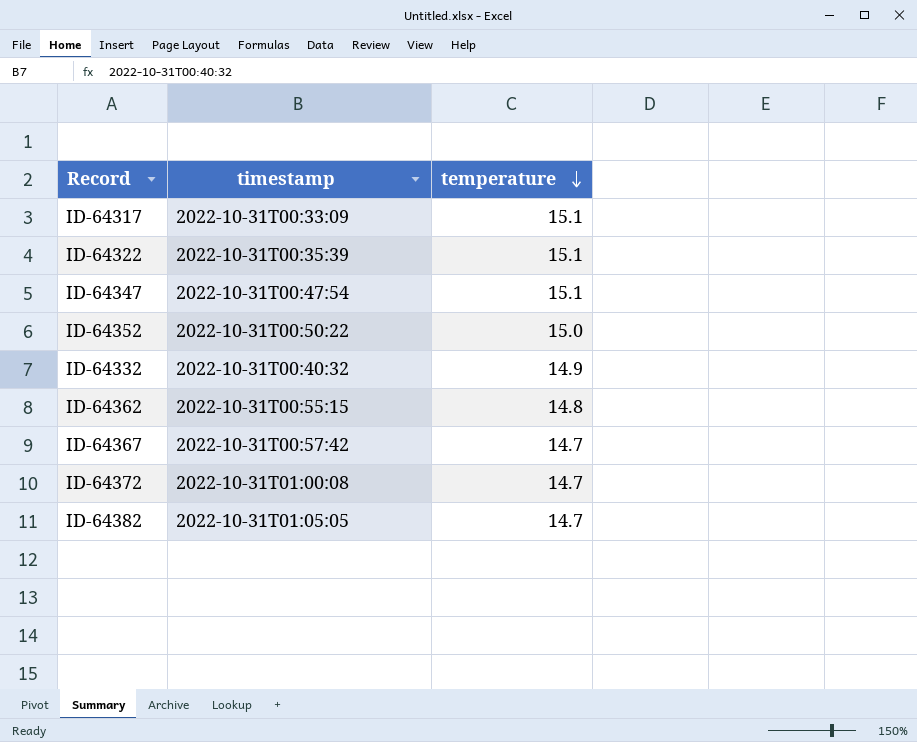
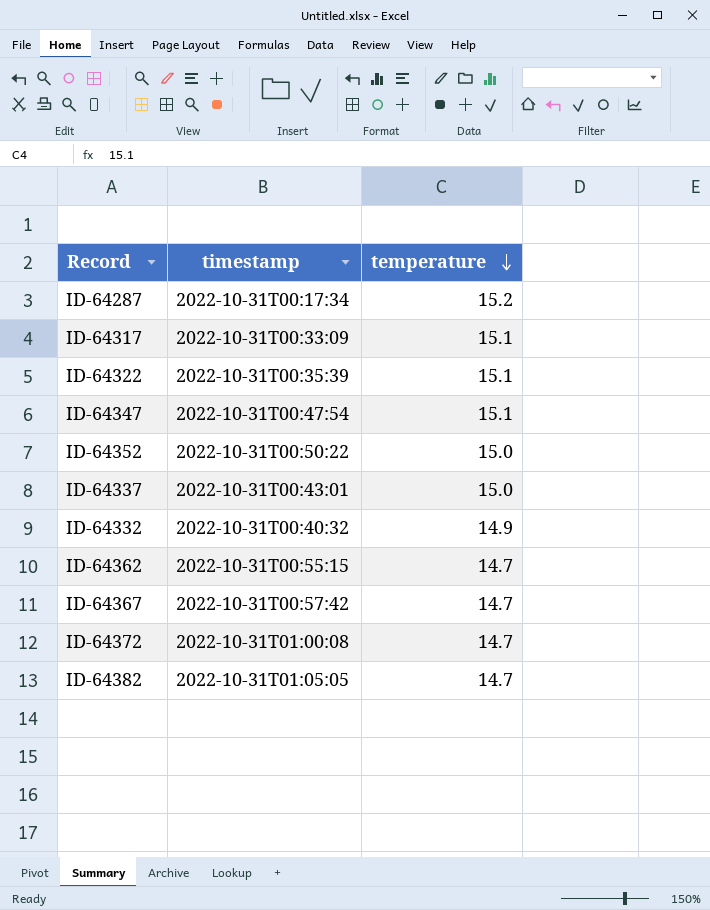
row ID-64287: none -> 2022-10-31T00:17:34 | 15.2
row ID-64337: none -> 2022-10-31T00:43:01 | 15.0
ID-64362 | temperature: 14.8 -> 14.7

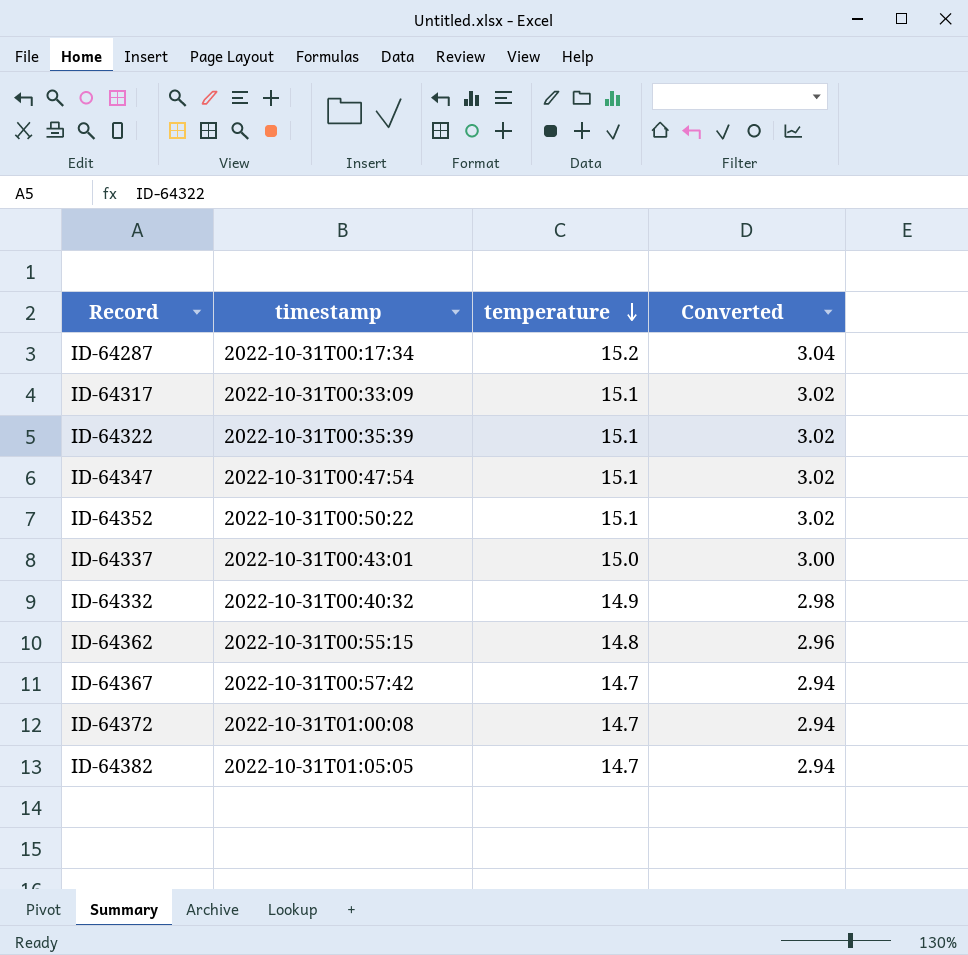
column Converted | formula: none -> [temperature] * 0.2
ID-64352 | temperature: 15.0 -> 15.1
ID-64362 | temperature: 14.7 -> 14.8

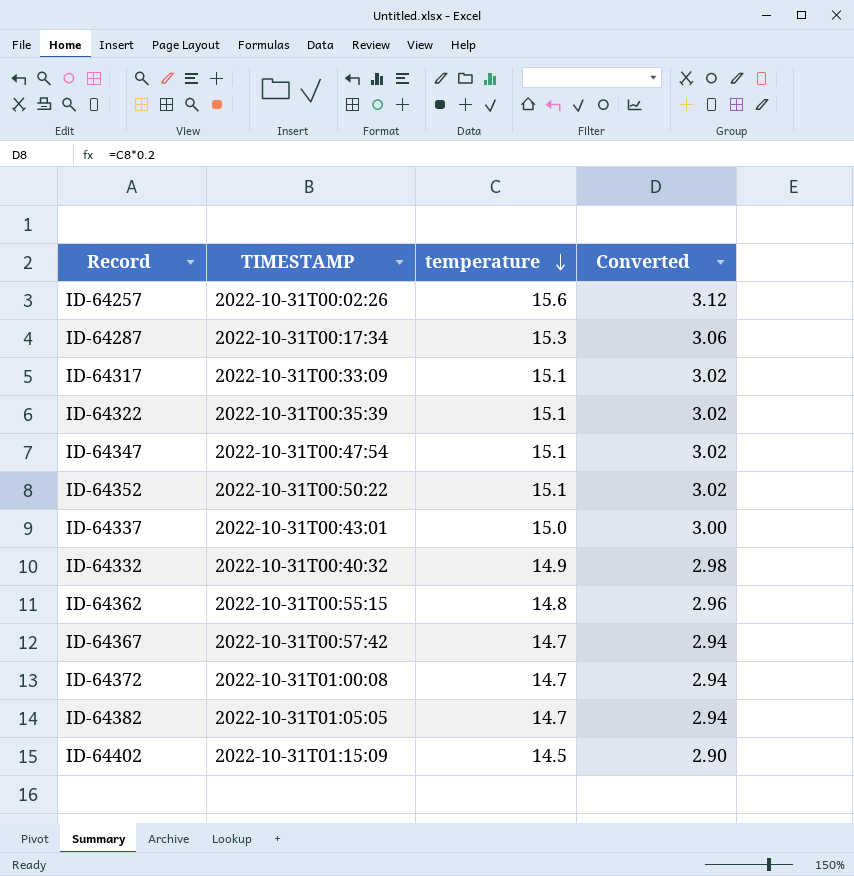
column name: timestamp -> TIMESTAMP
row ID-64257: none -> 2022-10-31T00:02:26 | 15.6 | 3.12
ID-64287 | temperature: 15.2 -> 15.3
ID-64287 | Converted: 3.04 -> 3.06
row ID-64402: none -> 2022-10-31T01:15:09 | 14.5 | 2.90

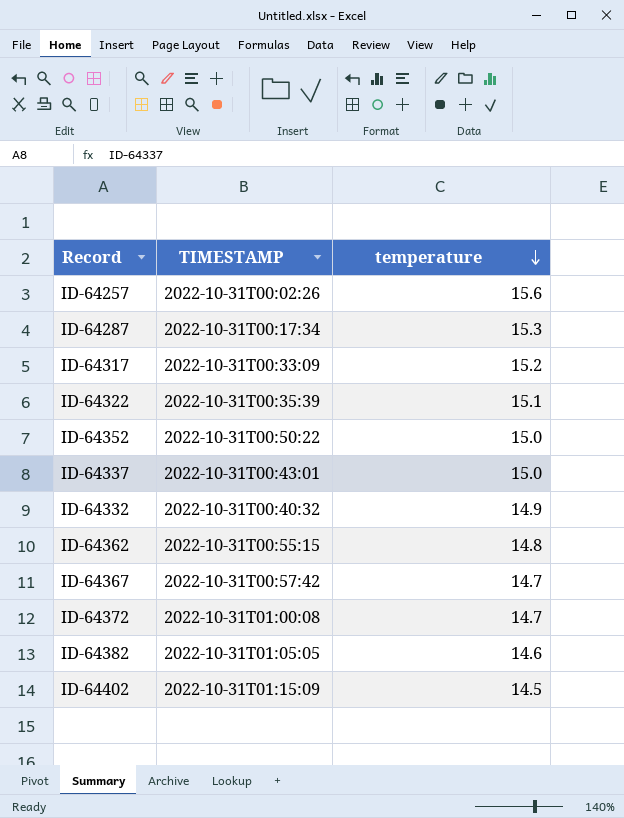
column Converted | formula: [temperature] * 0.2 -> none
row ID-64347: 2022-10-31T00:47:54 | 15.1 | 3.02 -> none
ID-64317 | temperature: 15.1 -> 15.2
ID-64352 | temperature: 15.1 -> 15.0
ID-64382 | temperature: 14.7 -> 14.6

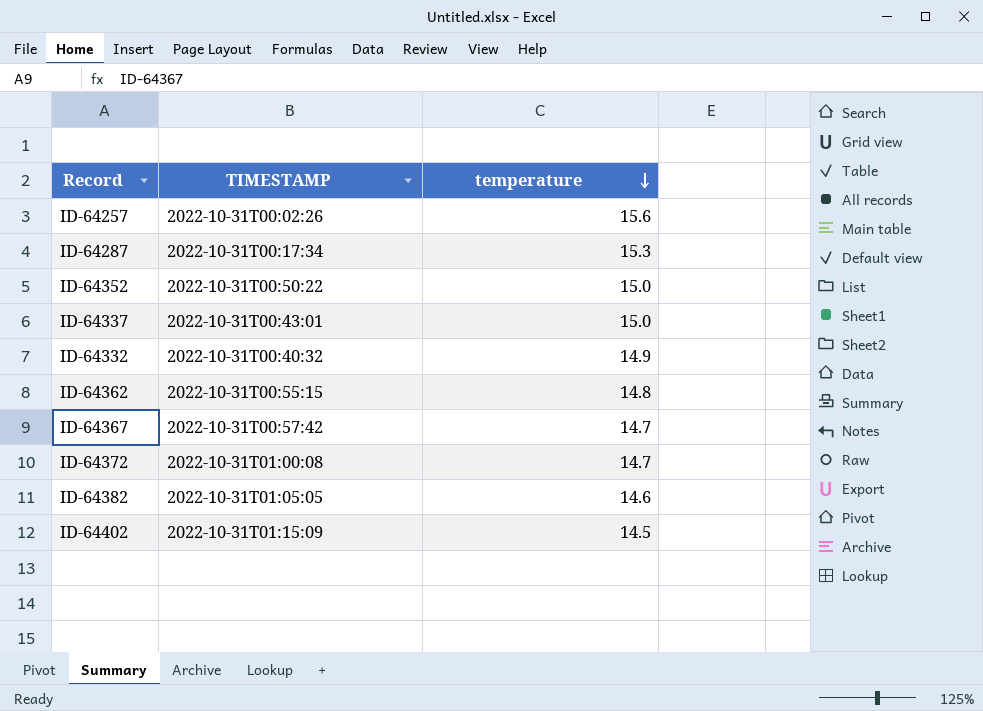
row ID-64317: 2022-10-31T00:33:09 | 15.2 -> none
row ID-64322: 2022-10-31T00:35:39 | 15.1 -> none

